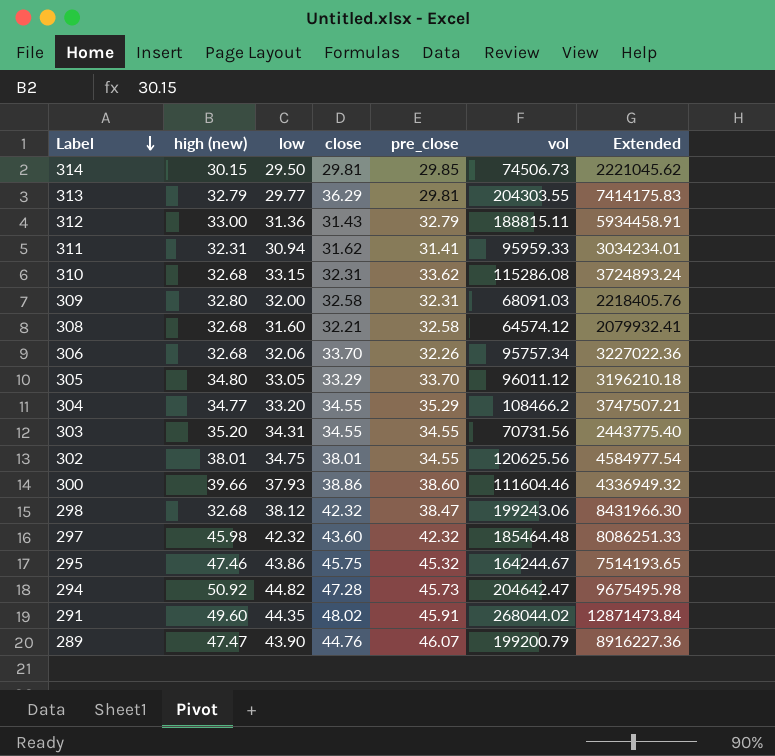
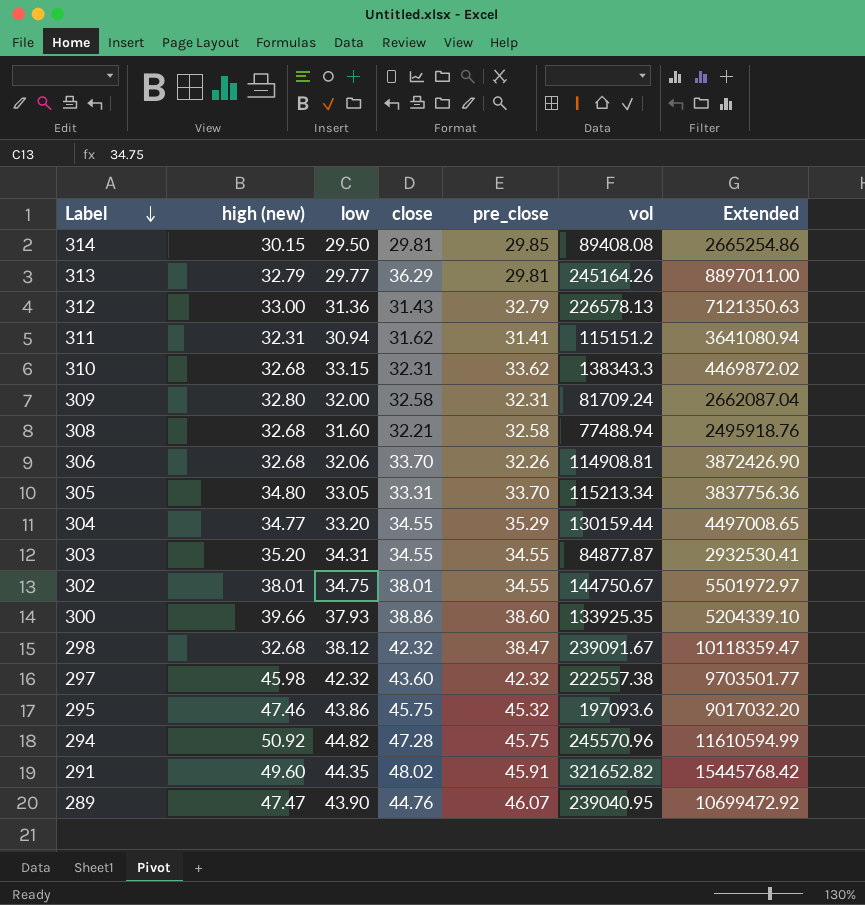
314 | vol: 74506.73 -> 89408.08
314 | Extended: 2221045.62 -> 2665254.86
313 | vol: 204303.55 -> 245164.26
313 | Extended: 7414175.83 -> 8897011.00
312 | vol: 188815.11 -> 226578.13
312 | Extended: 5934458.91 -> 7121350.63
311 | vol: 95959.33 -> 115151.2
311 | Extended: 3034234.01 -> 3641080.94
310 | vol: 115286.08 -> 138343.3
310 | Extended: 3724893.24 -> 4469872.02
309 | vol: 68091.03 -> 81709.24
309 | Extended: 2218405.76 -> 2662087.04
308 | vol: 64574.12 -> 77488.94
308 | Extended: 2079932.41 -> 2495918.76
306 | vol: 95757.34 -> 114908.81
306 | Extended: 3227022.36 -> 3872426.90
305 | close: 33.29 -> 33.31
305 | vol: 96011.12 -> 115213.34
305 | Extended: 3196210.18 -> 3837756.36
304 | vol: 108466.2 -> 130159.44
304 | Extended: 3747507.21 -> 4497008.65
303 | vol: 70731.56 -> 84877.87
303 | Extended: 2443775.40 -> 2932530.41
302 | vol: 120625.56 -> 144750.67
302 | Extended: 4584977.54 -> 5501972.97
300 | vol: 111604.46 -> 133925.35
300 | Extended: 4336949.32 -> 5204339.10
298 | vol: 199243.06 -> 239091.67
298 | Extended: 8431966.30 -> 10118359.47
297 | vol: 185464.48 -> 222557.38
297 | Extended: 8086251.33 -> 9703501.77
295 | vol: 164244.67 -> 197093.6
295 | Extended: 7514193.65 -> 9017032.20
294 | pre_close: 45.73 -> 45.75
294 | vol: 204642.47 -> 245570.96
294 | Extended: 9675495.98 -> 11610594.99
291 | vol: 268044.02 -> 321652.82
291 | Extended: 12871473.84 -> 15445768.42
289 | vol: 199200.79 -> 239040.95
289 | Extended: 8916227.36 -> 10699472.92

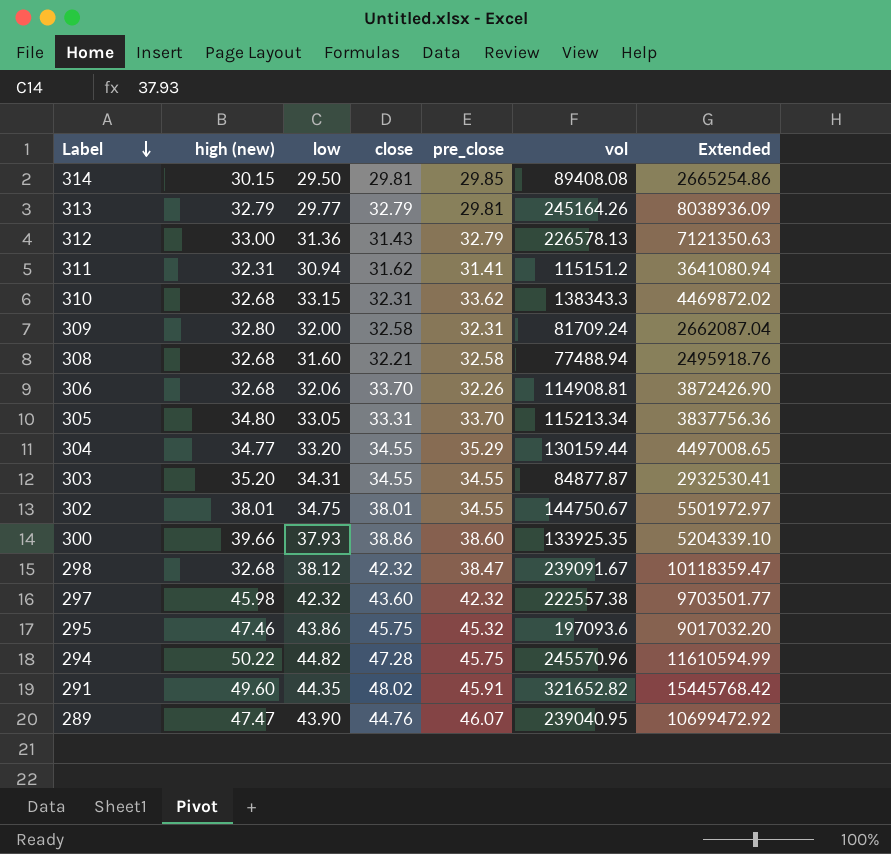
313 | close: 36.29 -> 32.79
313 | Extended: 8897011.00 -> 8038936.09
294 | high (new): 50.92 -> 50.22

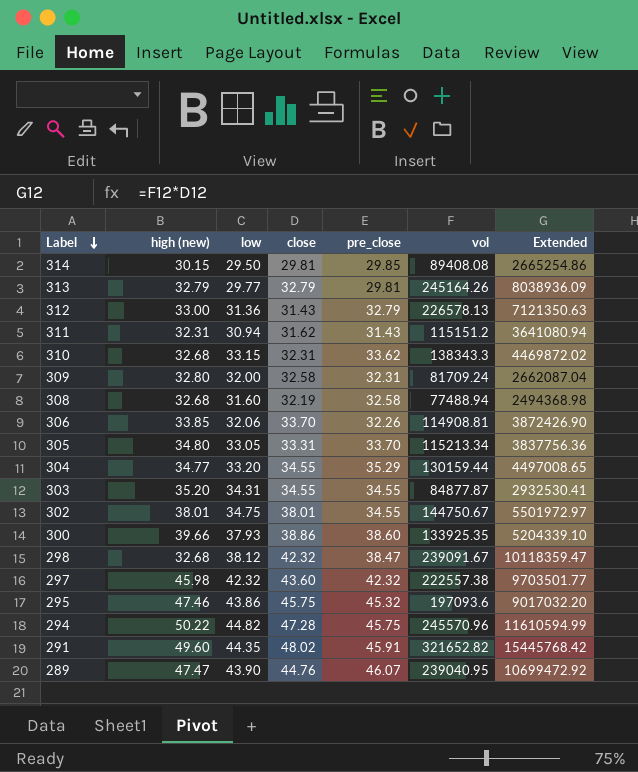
311 | pre_close: 31.41 -> 31.43
308 | close: 32.21 -> 32.19
308 | Extended: 2495918.76 -> 2494368.98
306 | high (new): 32.68 -> 33.85

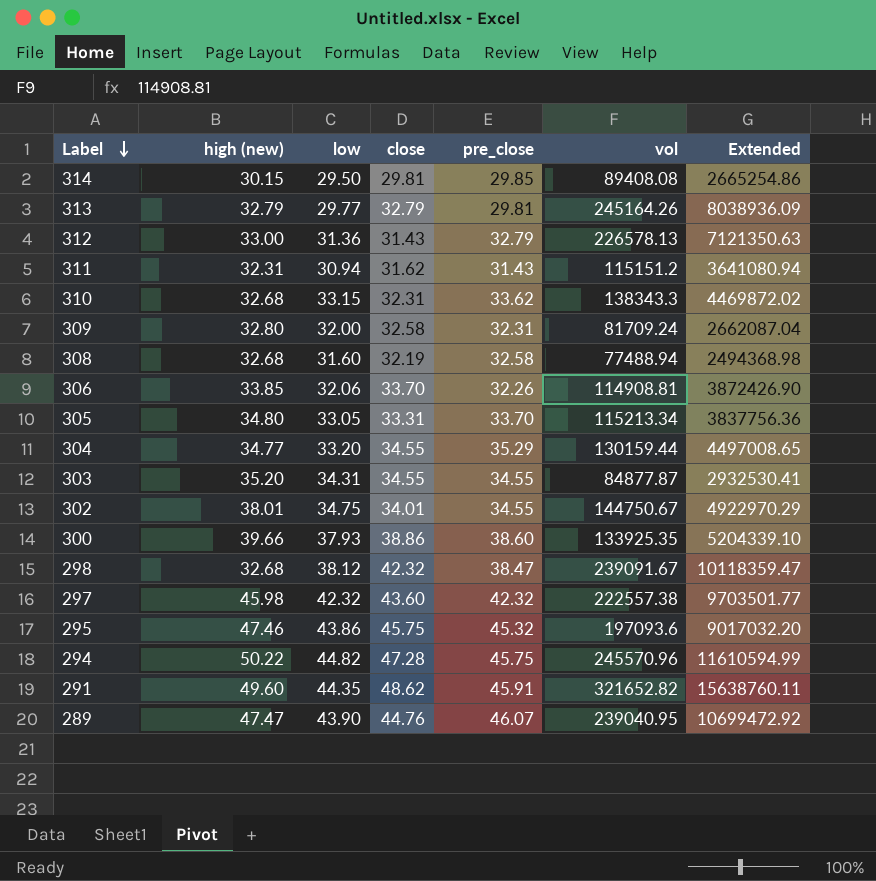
302 | close: 38.01 -> 34.01
302 | Extended: 5501972.97 -> 4922970.29
291 | close: 48.02 -> 48.62
291 | Extended: 15445768.42 -> 15638760.11

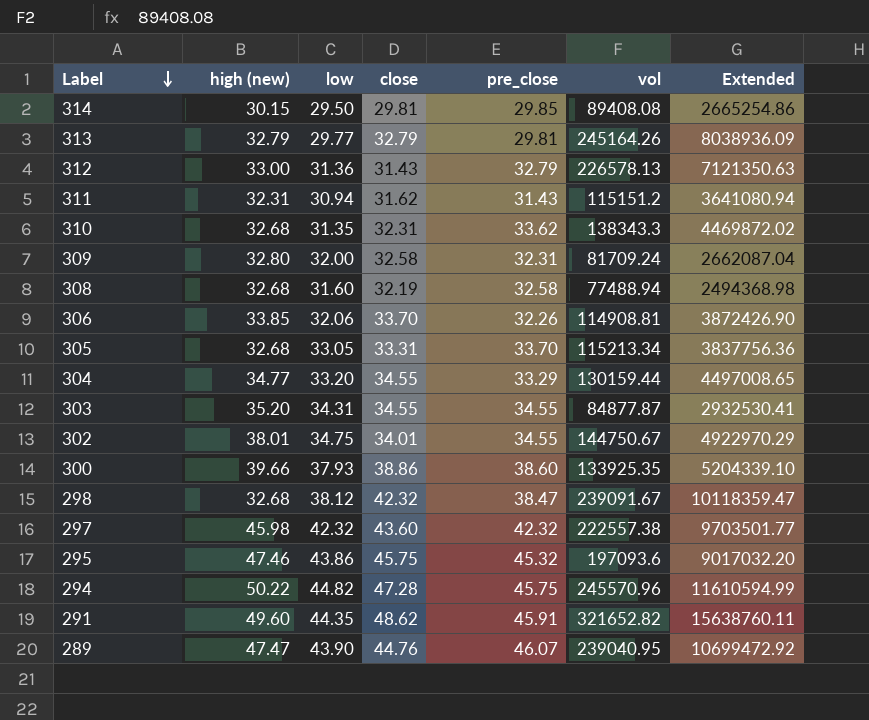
310 | low: 33.15 -> 31.35
305 | high (new): 34.80 -> 32.68
304 | pre_close: 35.29 -> 33.29

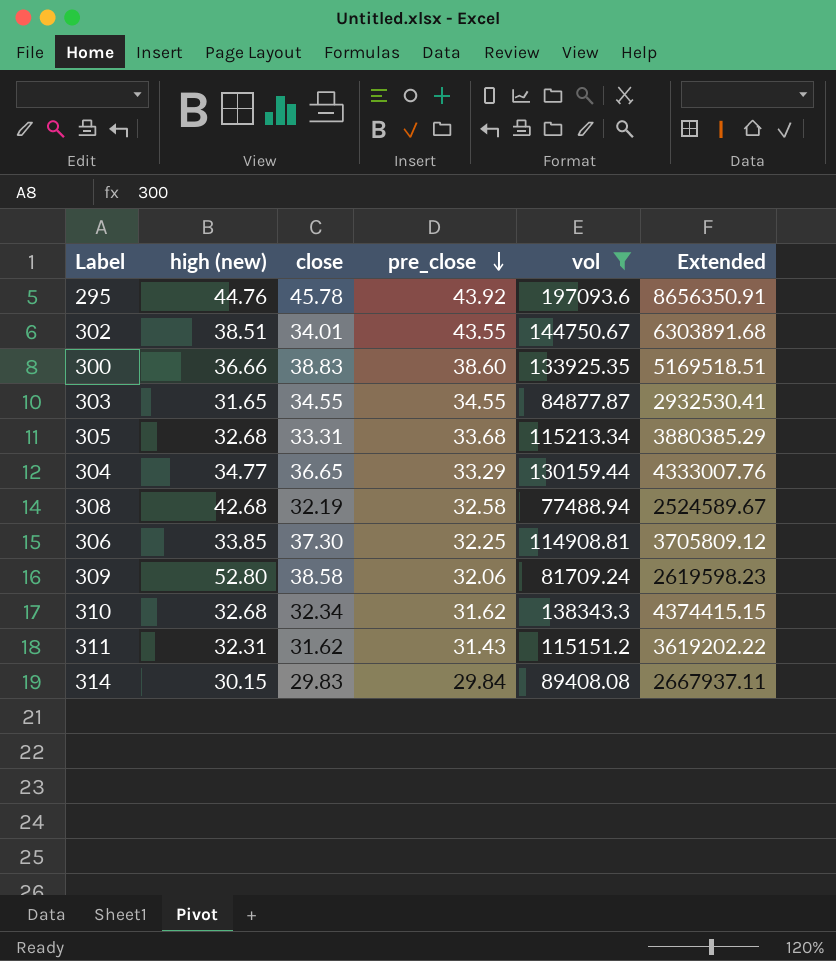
filter: none -> vol <= 197093.6
row order: Label descending -> pre_close descending
column low | position: 3 -> none
column Extended | formula: [close] * [vol] -> [pre_close] * [vol]
295 | high (new): 47.46 -> 44.76
295 | close: 45.75 -> 45.78
295 | pre_close: 45.32 -> 43.92
302 | high (new): 38.01 -> 38.51
302 | pre_close: 34.55 -> 43.55
300 | high (new): 39.66 -> 36.66
300 | close: 38.86 -> 38.83
303 | high (new): 35.20 -> 31.65
305 | pre_close: 33.70 -> 33.68
304 | close: 34.55 -> 36.65
308 | high (new): 32.68 -> 42.68
306 | close: 33.70 -> 37.30
306 | pre_close: 32.26 -> 32.25
309 | high (new): 32.80 -> 52.80
309 | close: 32.58 -> 38.58
309 | pre_close: 32.31 -> 32.06
310 | close: 32.31 -> 32.34
310 | pre_close: 33.62 -> 31.62
314 | close: 29.81 -> 29.83
314 | pre_close: 29.85 -> 29.84

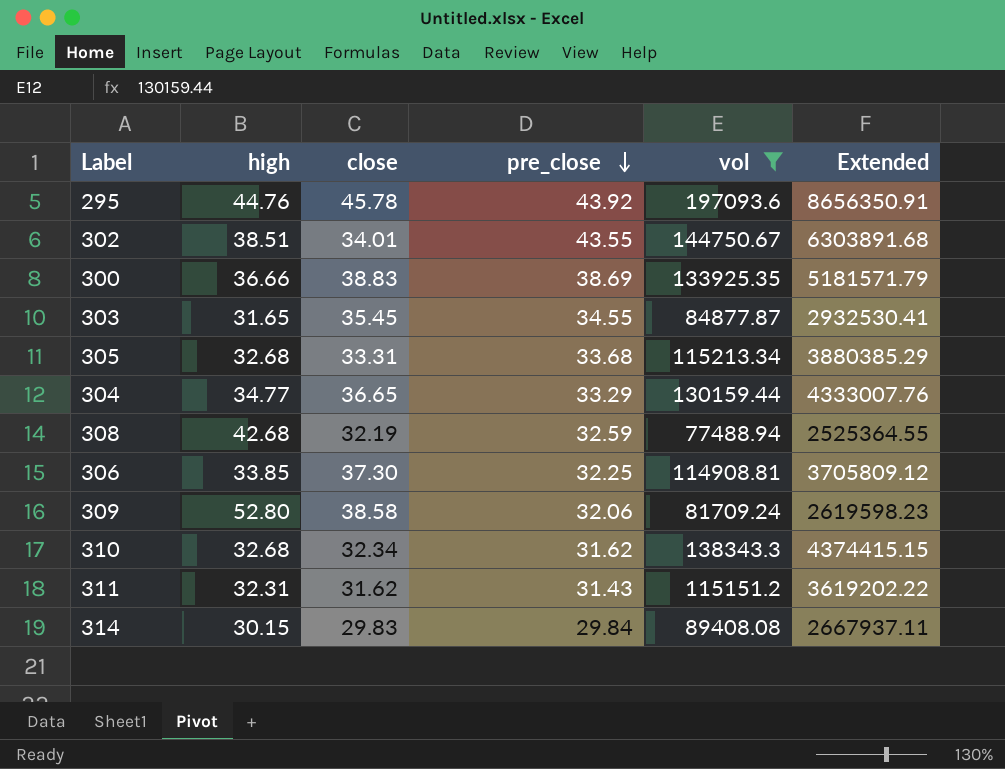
column name: high (new) -> high
300 | pre_close: 38.60 -> 38.69
300 | Extended: 5169518.51 -> 5181571.79
303 | close: 34.55 -> 35.45
308 | pre_close: 32.58 -> 32.59
308 | Extended: 2524589.67 -> 2525364.55

